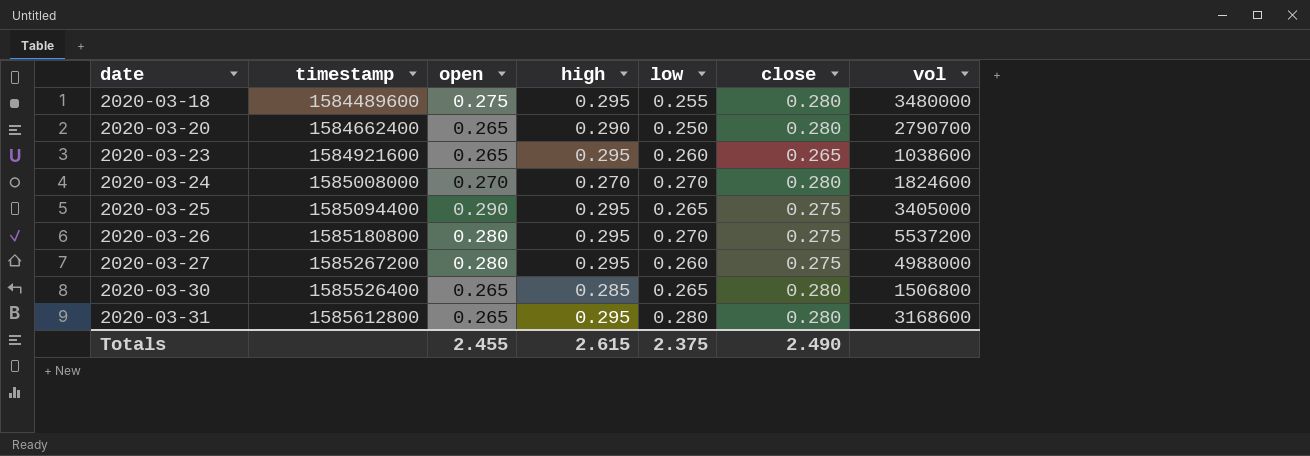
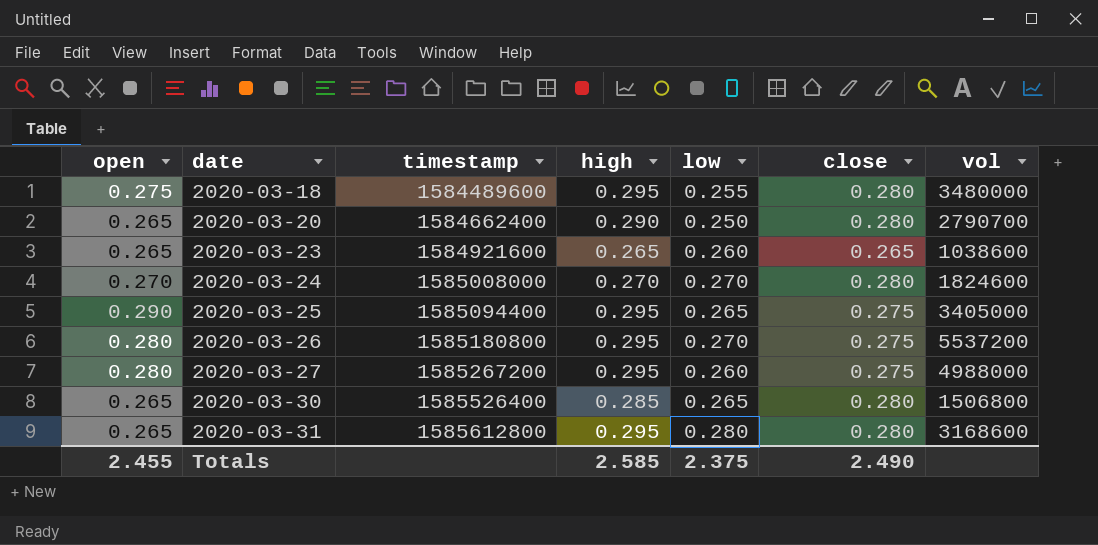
column open | position: 3 -> 1
2020-03-23 | high: 0.295 -> 0.265
Totals | high: 2.615 -> 2.585

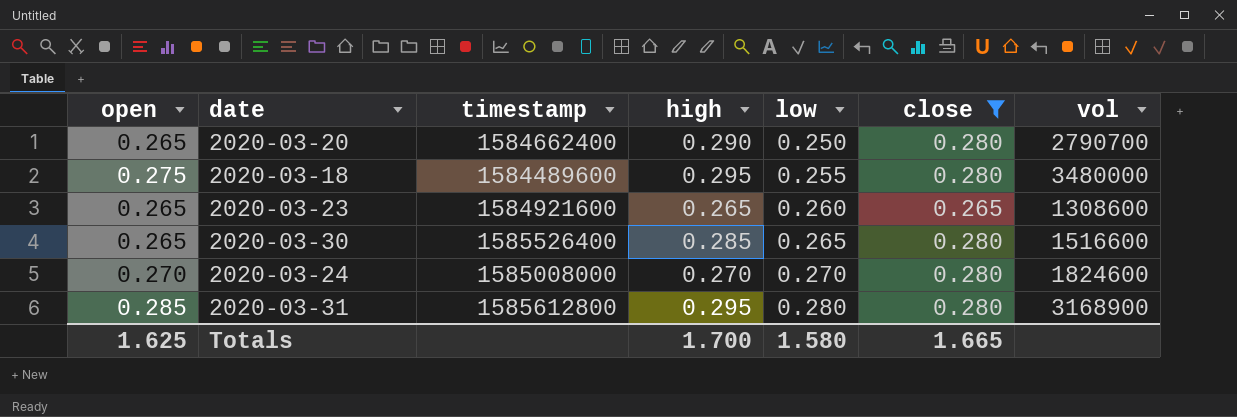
filter: none -> close != 0.275
row order: date ascending -> low ascending
2020-03-23 | vol: 1038600 -> 1308600
2020-03-30 | vol: 1506800 -> 1516600
2020-03-31 | open: 0.265 -> 0.285
2020-03-31 | vol: 3168600 -> 3168900
Totals | open: 2.455 -> 1.625
Totals | high: 2.585 -> 1.700
Totals | low: 2.375 -> 1.580
Totals | close: 2.490 -> 1.665

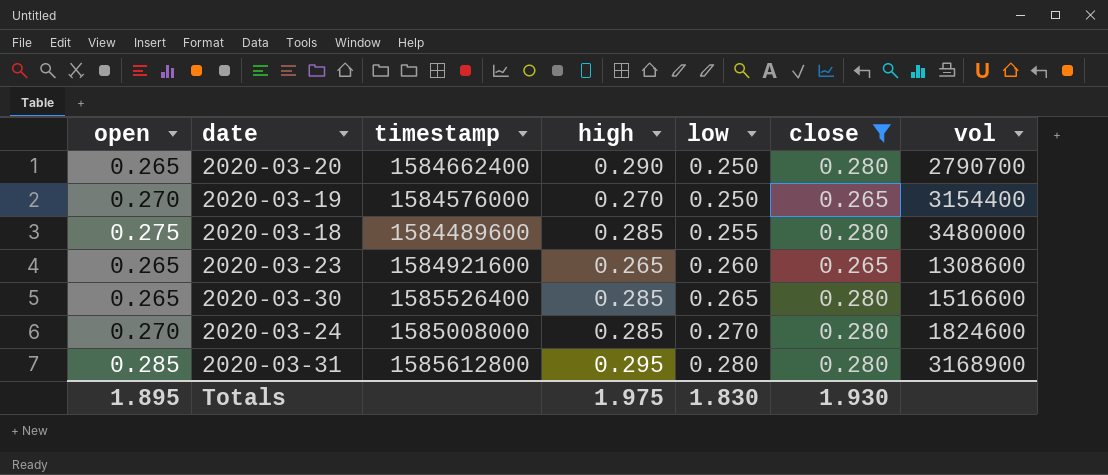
row 2020-03-19: none -> 0.270 | 1584576000 | 0.270 | 0.250 | 0.265 | 3154400
2020-03-18 | high: 0.295 -> 0.285
2020-03-24 | high: 0.270 -> 0.285
Totals | open: 1.625 -> 1.895
Totals | high: 1.700 -> 1.975
Totals | low: 1.580 -> 1.830
Totals | close: 1.665 -> 1.930

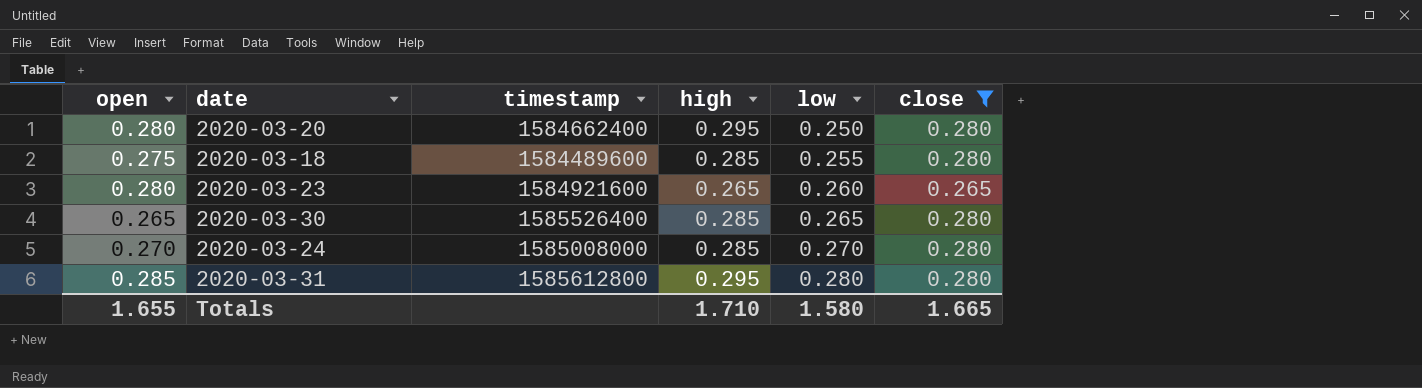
column vol | position: 7 -> none
row 2020-03-19: 0.270 | 1584576000 | 0.270 | 0.250 | 0.265 | 3154400 -> none
2020-03-20 | open: 0.265 -> 0.280
2020-03-20 | high: 0.290 -> 0.295
2020-03-23 | open: 0.265 -> 0.280
Totals | open: 1.895 -> 1.655
Totals | high: 1.975 -> 1.710
Totals | low: 1.830 -> 1.580
Totals | close: 1.930 -> 1.665

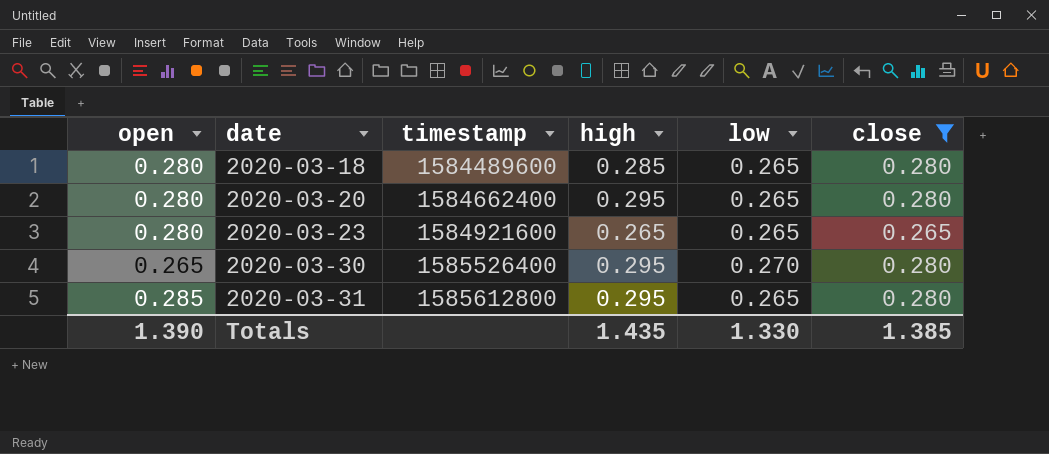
row order: low ascending -> date ascending
row 2020-03-24: 0.270 | 1585008000 | 0.285 | 0.270 | 0.280 -> none
2020-03-18 | open: 0.275 -> 0.280
2020-03-18 | low: 0.255 -> 0.265
2020-03-20 | low: 0.250 -> 0.265
2020-03-23 | low: 0.260 -> 0.265
2020-03-30 | high: 0.285 -> 0.295
2020-03-30 | low: 0.265 -> 0.270
2020-03-31 | low: 0.280 -> 0.265
Totals | open: 1.655 -> 1.390
Totals | high: 1.710 -> 1.435
Totals | low: 1.580 -> 1.330
Totals | close: 1.665 -> 1.385

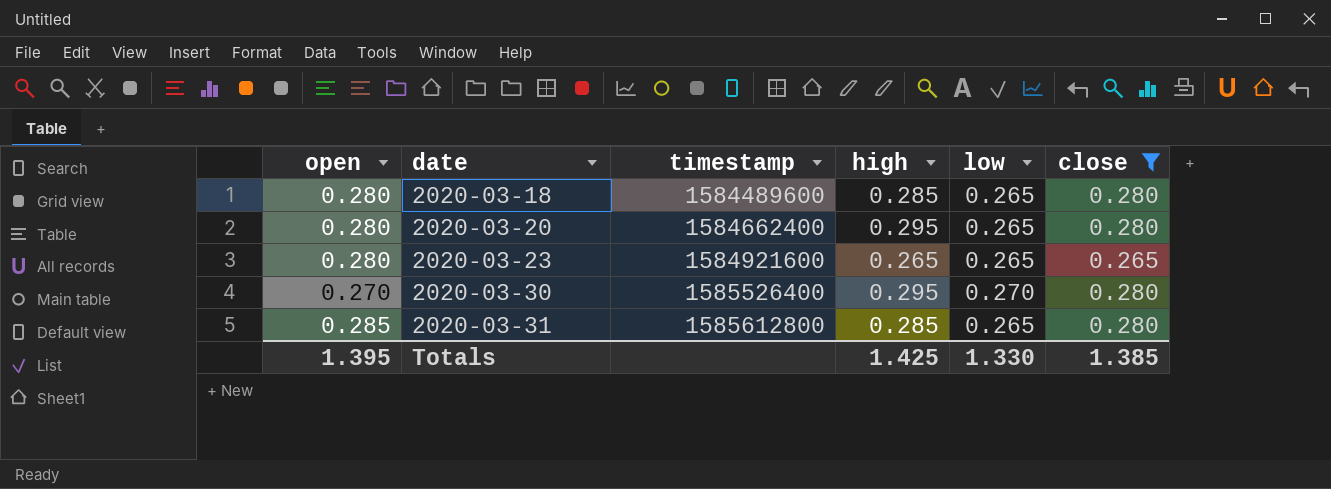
2020-03-30 | open: 0.265 -> 0.270
2020-03-31 | high: 0.295 -> 0.285
Totals | open: 1.390 -> 1.395
Totals | high: 1.435 -> 1.425

